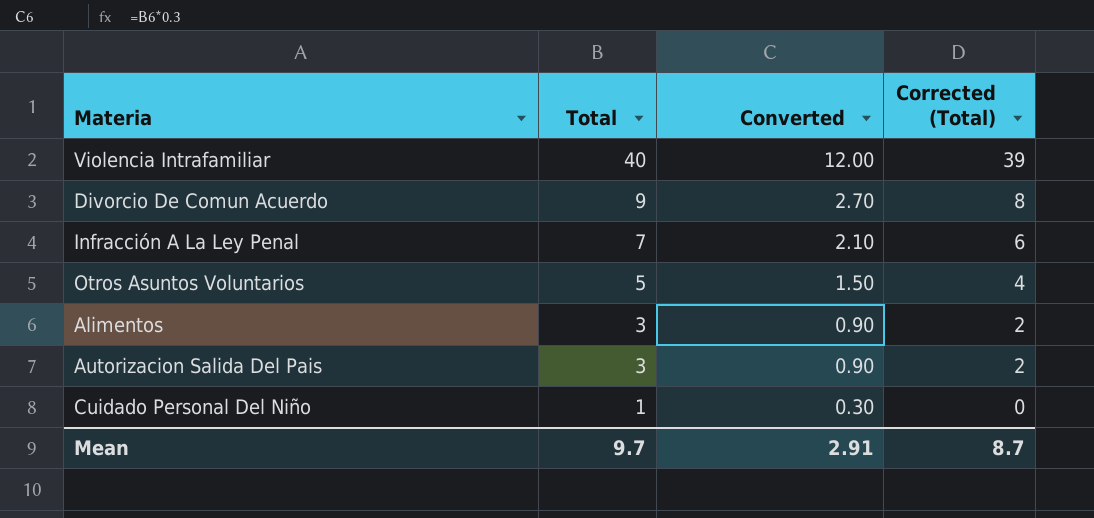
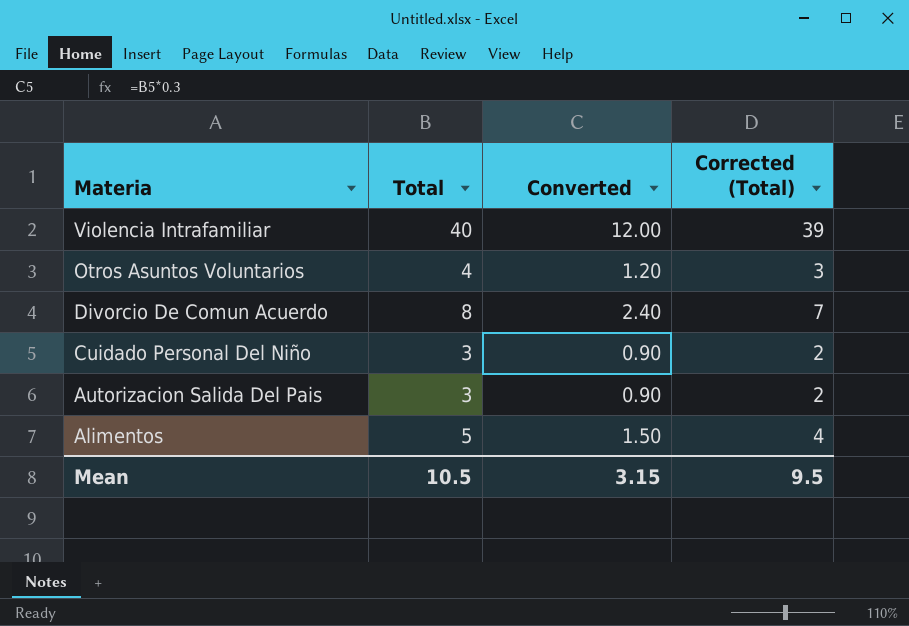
row order: Total descending -> Materia descending
row Infracción A La Ley Penal: 7 | 2.10 | 6 -> none
Otros Asuntos Voluntarios | Total: 5 -> 4
Otros Asuntos Voluntarios | Converted: 1.50 -> 1.20
Otros Asuntos Voluntarios | Corrected (Total): 4 -> 3
Divorcio De Comun Acuerdo | Total: 9 -> 8
Divorcio De Comun Acuerdo | Converted: 2.70 -> 2.40
Divorcio De Comun Acuerdo | Corrected (Total): 8 -> 7
Cuidado Personal Del Niño | Total: 1 -> 3
Cuidado Personal Del Niño | Converted: 0.30 -> 0.90
Cuidado Personal Del Niño | Corrected (Total): 0 -> 2
Alimentos | Total: 3 -> 5
Alimentos | Converted: 0.90 -> 1.50
Alimentos | Corrected (Total): 2 -> 4
Mean | Total: 9.7 -> 10.5
Mean | Converted: 2.91 -> 3.15
Mean | Corrected (Total): 8.7 -> 9.5

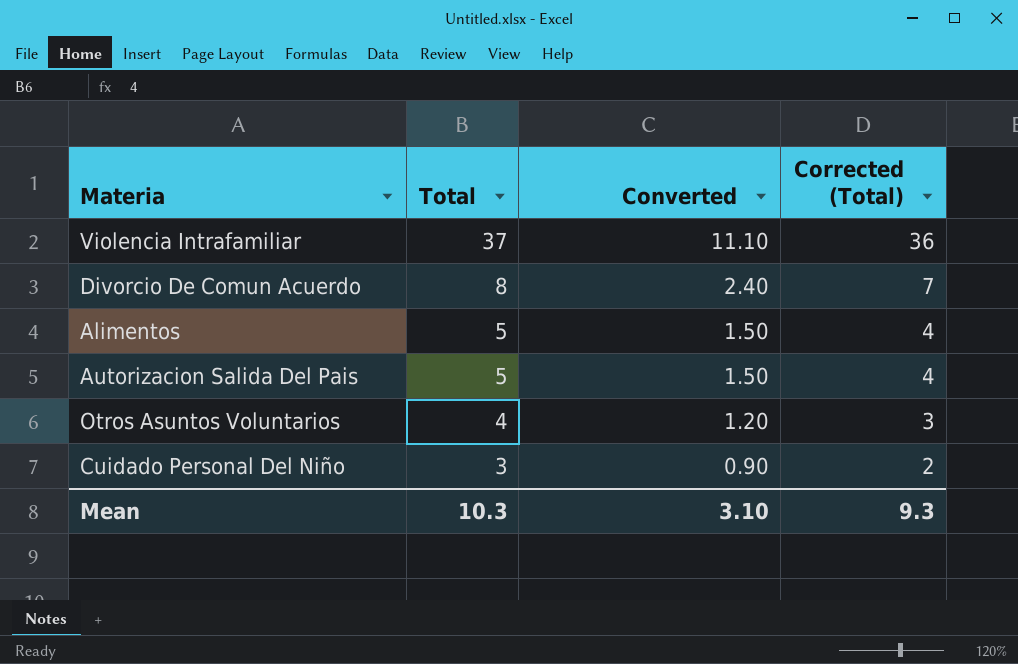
row order: Materia descending -> Total descending
Violencia Intrafamiliar | Total: 40 -> 37
Violencia Intrafamiliar | Converted: 12.00 -> 11.10
Violencia Intrafamiliar | Corrected (Total): 39 -> 36
Autorizacion Salida Del Pais | Total: 3 -> 5
Autorizacion Salida Del Pais | Converted: 0.90 -> 1.50
Autorizacion Salida Del Pais | Corrected (Total): 2 -> 4
Mean | Total: 10.5 -> 10.3
Mean | Converted: 3.15 -> 3.10
Mean | Corrected (Total): 9.5 -> 9.3

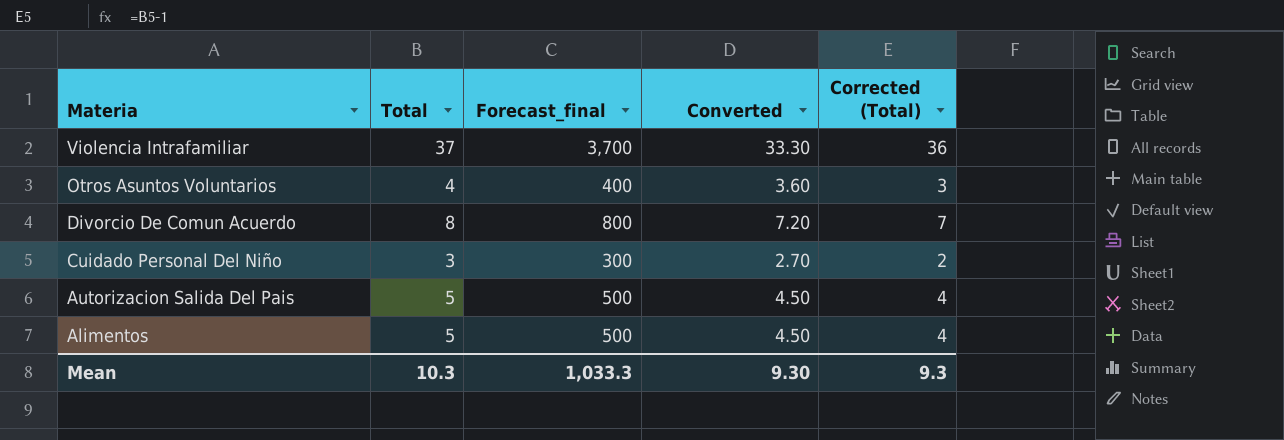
row order: Total descending -> Materia descending
column Forecast_final | formula: none -> [Total] * 100
column Converted | formula: [Total] * 0.3 -> [Total] * 0.9
Mean | Converted: 3.10 -> 9.30

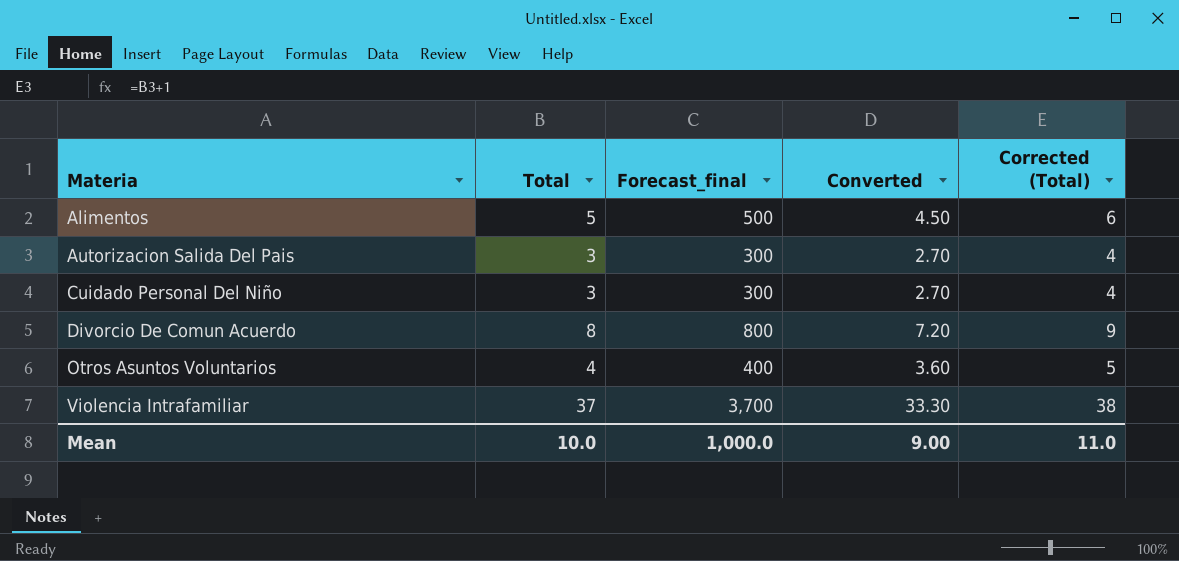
row order: Materia descending -> Materia ascending
column Corrected (Total) | formula: [Total] - 1 -> [Total] + 1
Autorizacion Salida Del Pais | Total: 5 -> 3
Autorizacion Salida Del Pais | Forecast_final: 500 -> 300
Autorizacion Salida Del Pais | Converted: 4.50 -> 2.70
Mean | Total: 10.3 -> 10.0
Mean | Forecast_final: 1,033.3 -> 1,000.0
Mean | Converted: 9.30 -> 9.00
Mean | Corrected (Total): 9.3 -> 11.0

